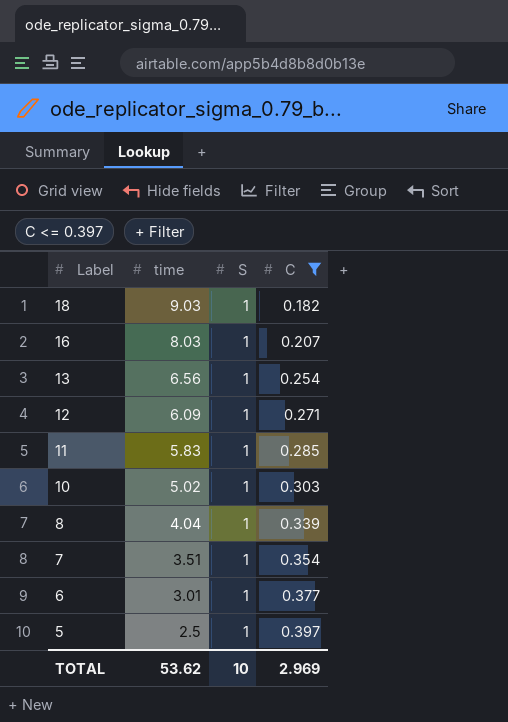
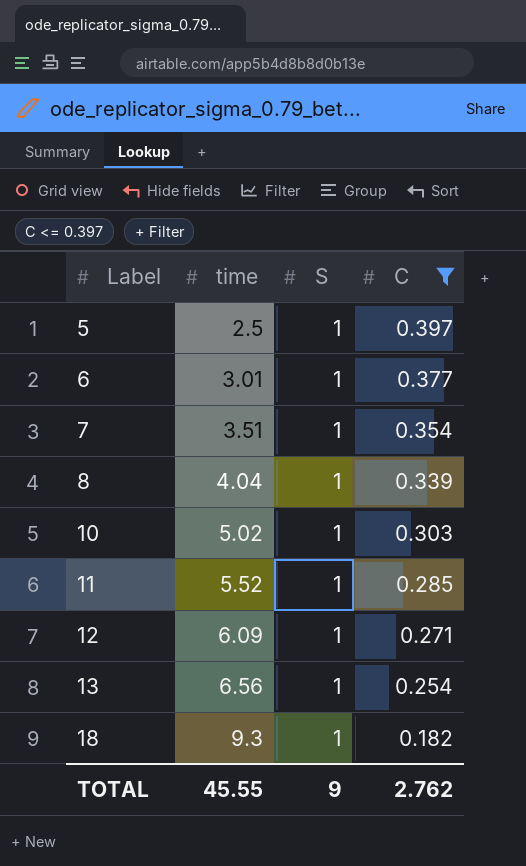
row order: Label descending -> Label ascending
row 16: 8.03 | 1 | 0.207 -> none
11 | time: 5.83 -> 5.52
18 | time: 9.03 -> 9.3
TOTAL | time: 53.62 -> 45.55
TOTAL | S: 10 -> 9
TOTAL | C: 2.969 -> 2.762

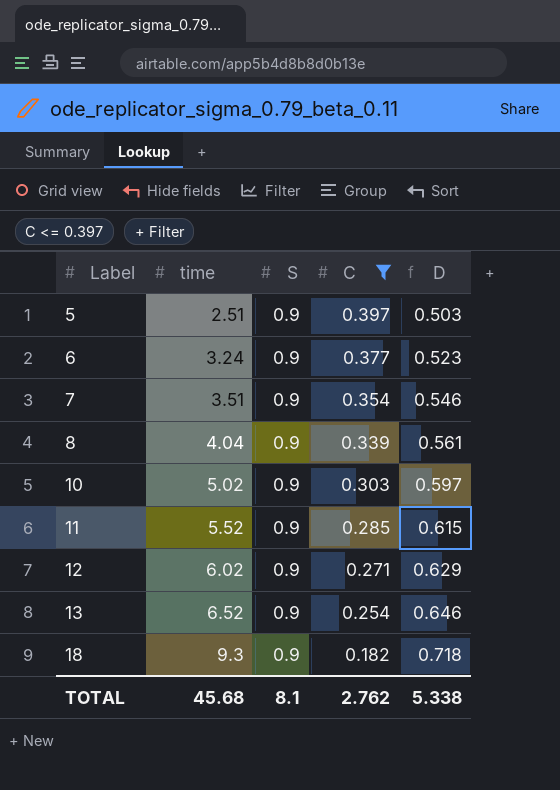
column D | formula: none -> [S] - [C]
5 | time: 2.5 -> 2.51
5 | S: 1 -> 0.9
6 | time: 3.01 -> 3.24
6 | S: 1 -> 0.9
7 | S: 1 -> 0.9
8 | S: 1 -> 0.9
10 | S: 1 -> 0.9
11 | S: 1 -> 0.9
12 | time: 6.09 -> 6.02
12 | S: 1 -> 0.9
13 | time: 6.56 -> 6.52
13 | S: 1 -> 0.9
18 | S: 1 -> 0.9
TOTAL | time: 45.55 -> 45.68
TOTAL | S: 9 -> 8.1

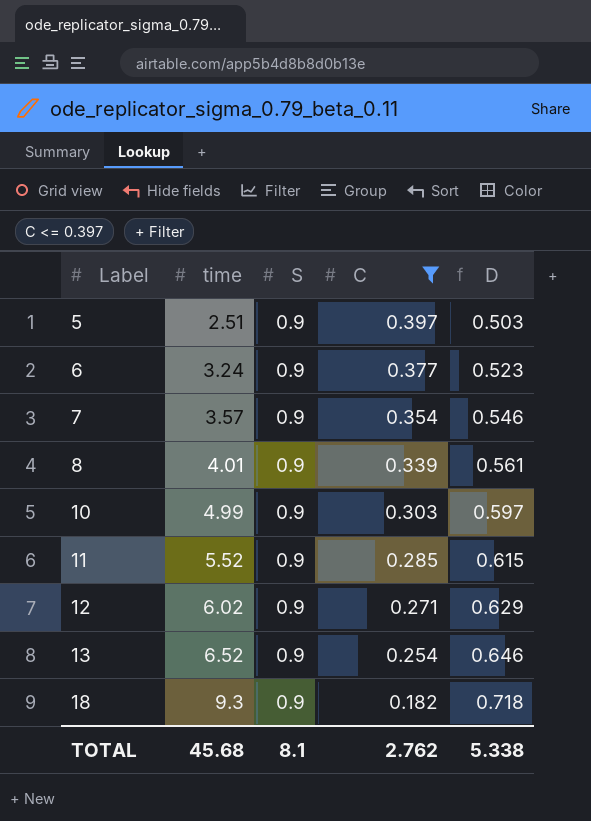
7 | time: 3.51 -> 3.57
8 | time: 4.04 -> 4.01
10 | time: 5.02 -> 4.99

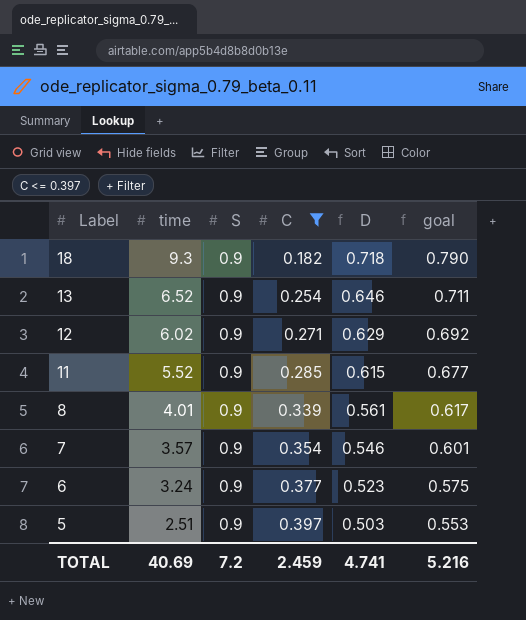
row order: Label ascending -> Label descending
column goal | formula: none -> [D] * 1.1
row 10: 4.99 | 0.9 | 0.303 | 0.597 -> none
TOTAL | time: 45.68 -> 40.69
TOTAL | S: 8.1 -> 7.2
TOTAL | C: 2.762 -> 2.459
TOTAL | D: 5.338 -> 4.741

